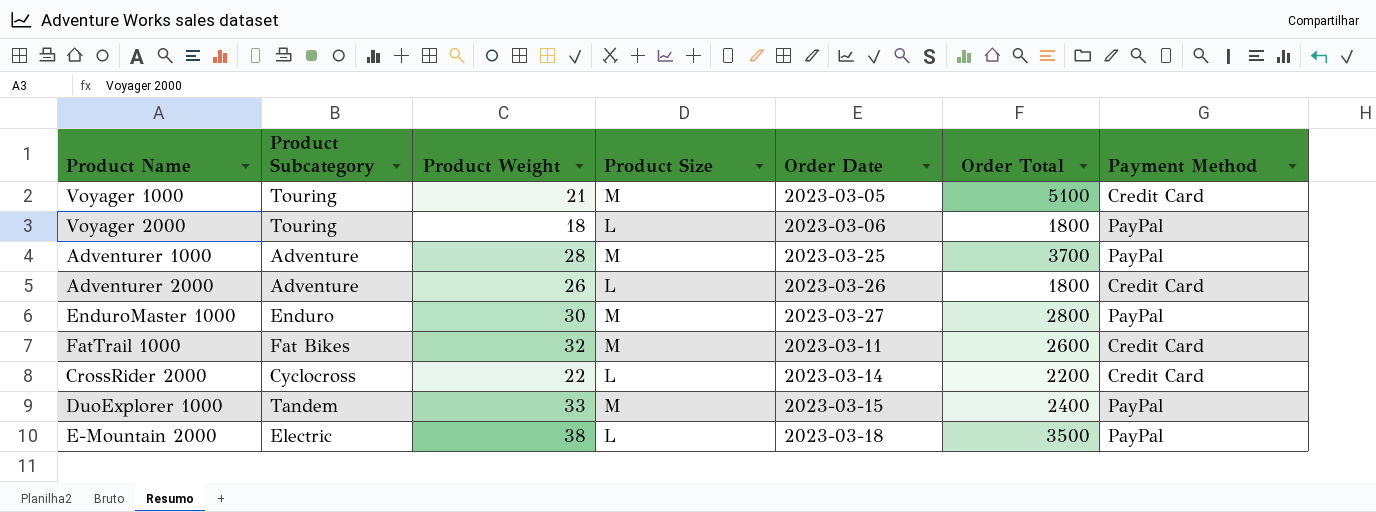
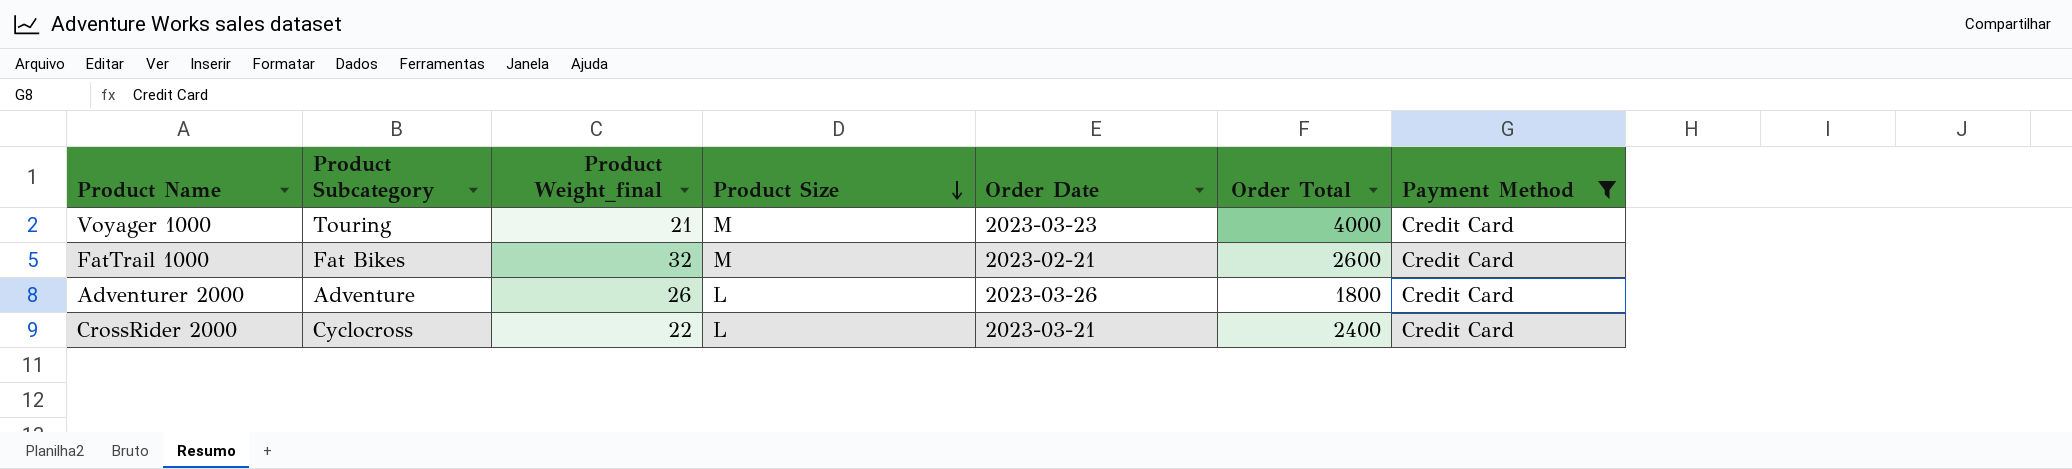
filter: none -> Payment Method = Credit Card
row order: none -> Product Size descending
column name: Product Weight -> Product Weight_final
Voyager 1000 | Order Date: 2023-03-05 -> 2023-03-23
Voyager 1000 | Order Total: 5100 -> 4000
FatTrail 1000 | Order Date: 2023-03-11 -> 2023-02-21
CrossRider 2000 | Order Date: 2023-03-14 -> 2023-03-21
CrossRider 2000 | Order Total: 2200 -> 2400

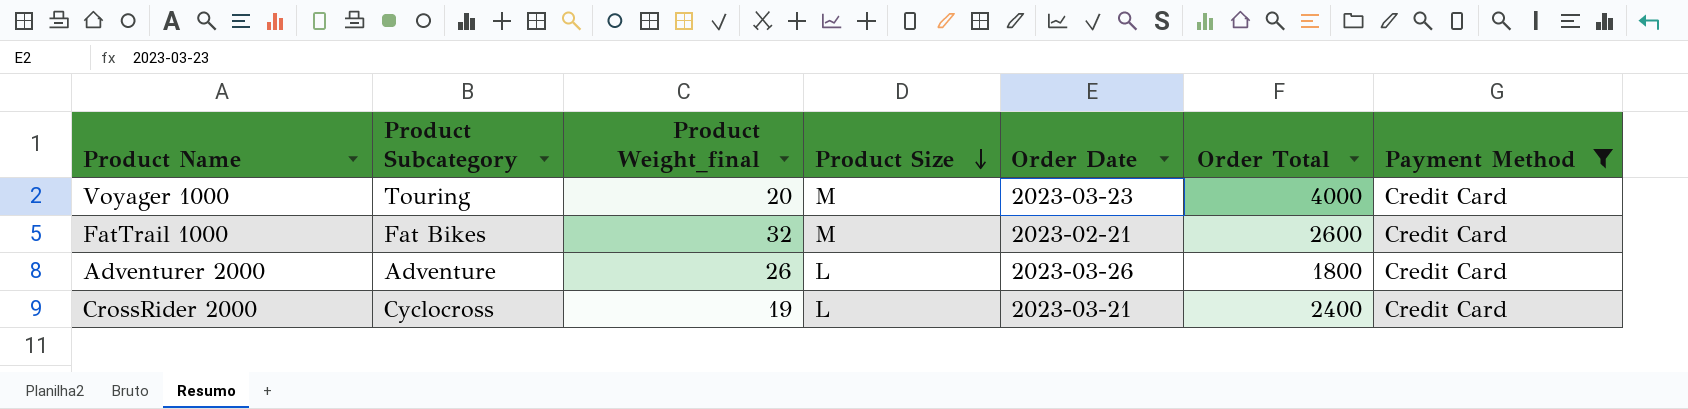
Voyager 1000 | Product Weight_final: 21 -> 20
CrossRider 2000 | Product Weight_final: 22 -> 19

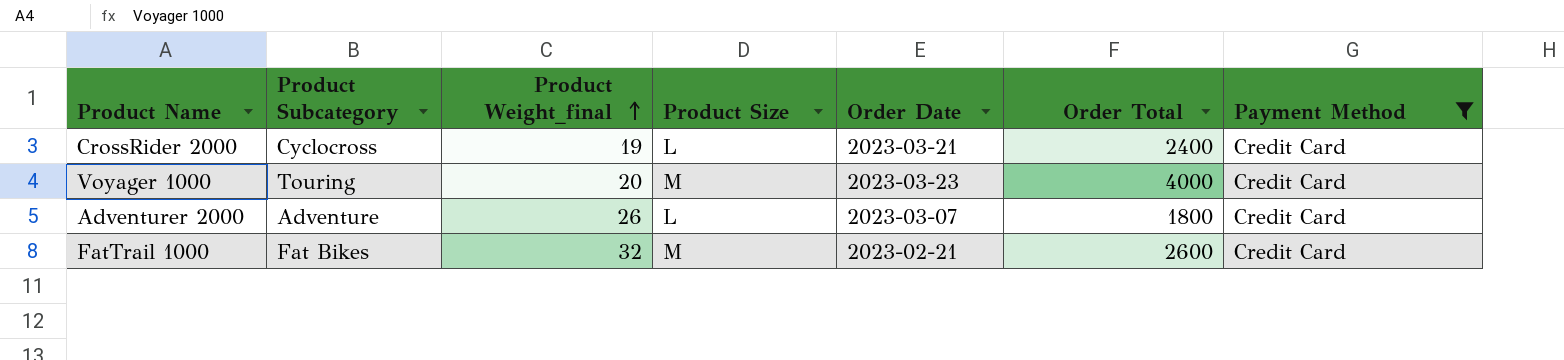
row order: Product Size descending -> Product Weight_final ascending
Adventurer 2000 | Order Date: 2023-03-26 -> 2023-03-07

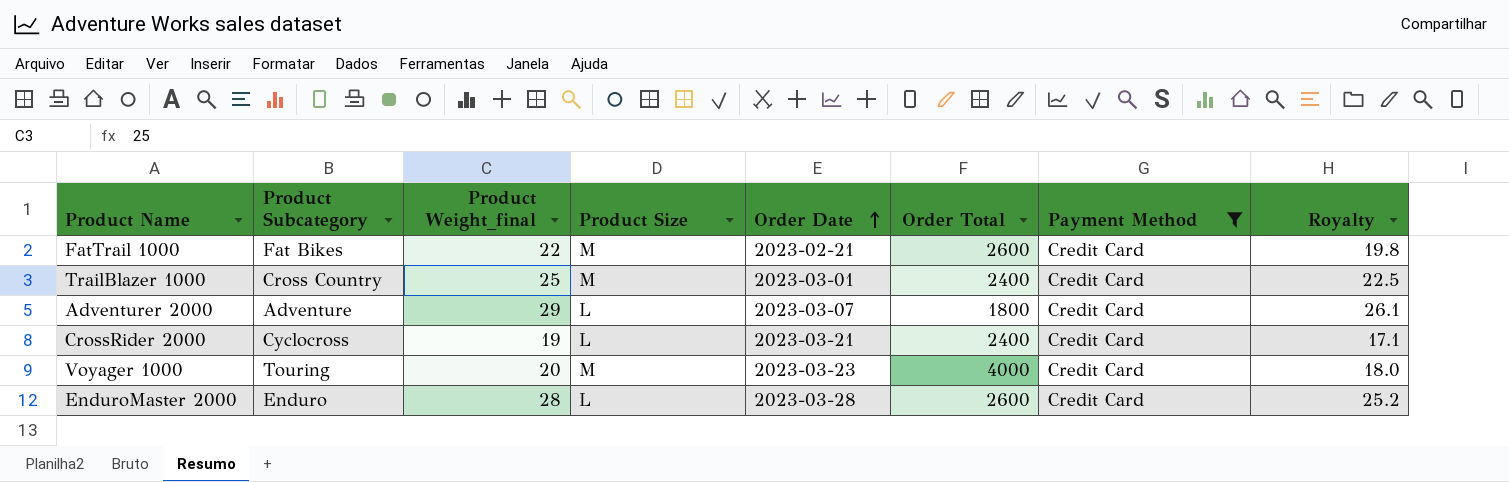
row order: Product Weight_final ascending -> Order Date ascending
column Royalty | formula: none -> [Product Weight_final] * 0.9
FatTrail 1000 | Product Weight_final: 32 -> 22
row TrailBlazer 1000: none -> Cross Country | 25 | M | 2023-03-01 | 2400 | Credit Card | 22.5
Adventurer 2000 | Product Weight_final: 26 -> 29
row EnduroMaster 2000: none -> Enduro | 28 | L | 2023-03-28 | 2600 | Credit Card | 25.2

